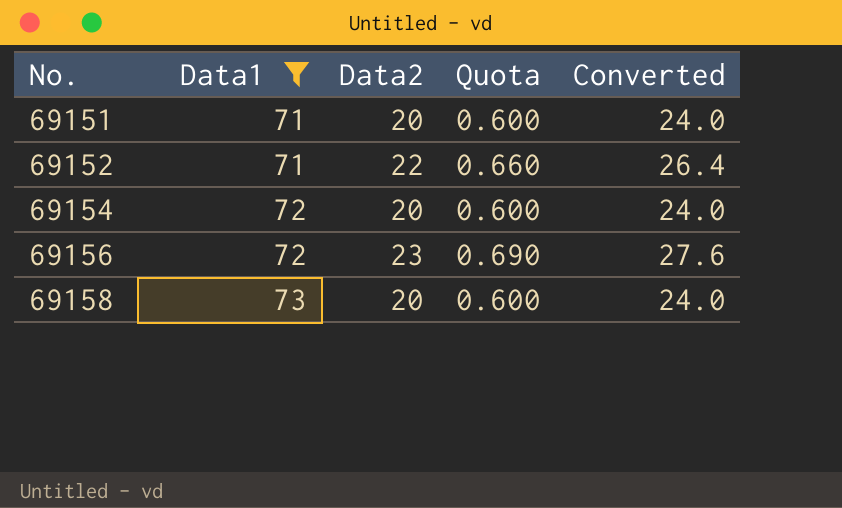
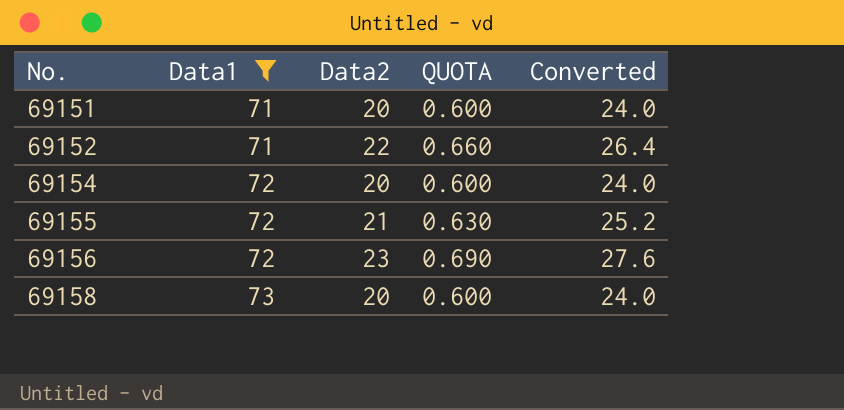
column name: Quota -> QUOTA
row 69155: none -> 72 | 21 | 0.630 | 25.2

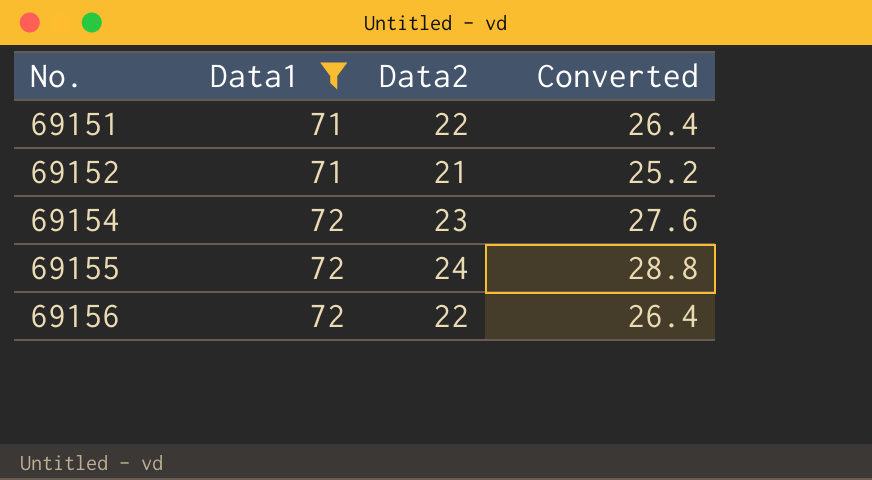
column QUOTA | formula: [Data2] * 0.03 -> none
row 69158: 73 | 20 | 0.600 | 24.0 -> none
69151 | Data2: 20 -> 22
69151 | Converted: 24.0 -> 26.4
69152 | Data2: 22 -> 21
69152 | Converted: 26.4 -> 25.2
69154 | Data2: 20 -> 23
69154 | Converted: 24.0 -> 27.6
69155 | Data2: 21 -> 24
69155 | Converted: 25.2 -> 28.8
69156 | Data2: 23 -> 22
69156 | Converted: 27.6 -> 26.4

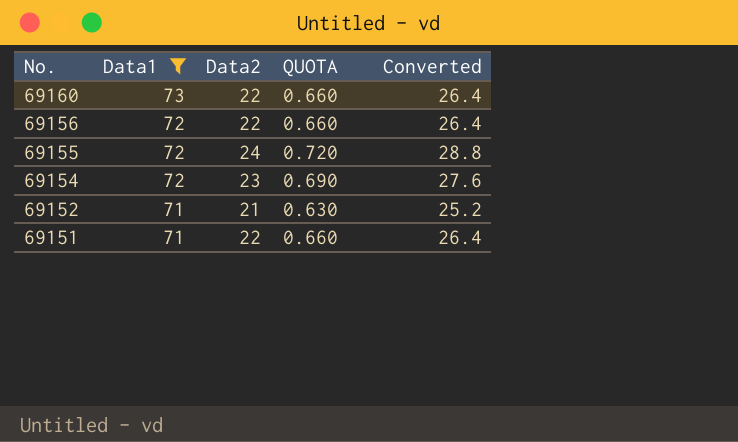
row order: No. ascending -> No. descending
column QUOTA | formula: none -> [Data2] * 0.03
row 69160: none -> 73 | 22 | 0.660 | 26.4

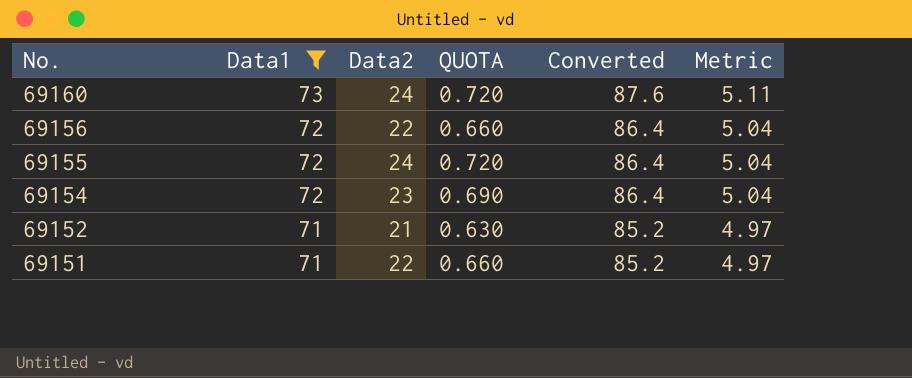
column Converted | formula: [Data2] * 1.2 -> [Data1] * 1.2
column Metric | formula: none -> [Data1] * 0.07
69160 | Data2: 22 -> 24
69160 | QUOTA: 0.660 -> 0.720

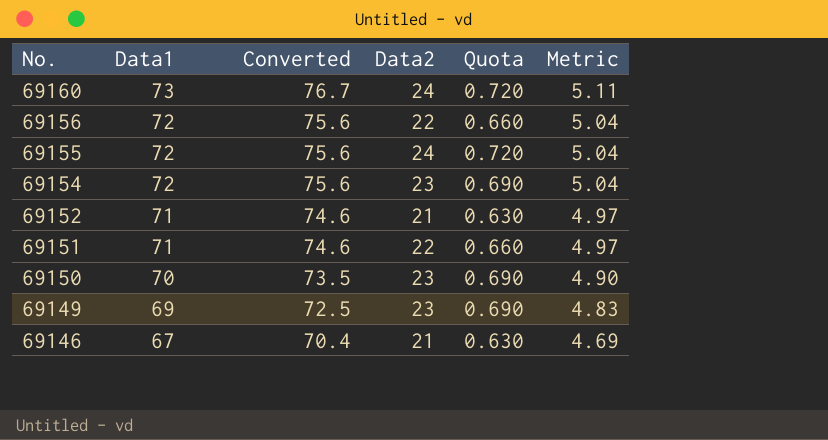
filter: Data1 >= 71 -> none
column Converted | formula: [Data1] * 1.2 -> [Data1] * 1.05
column Converted | position: 5 -> 3
column name: QUOTA -> Quota

